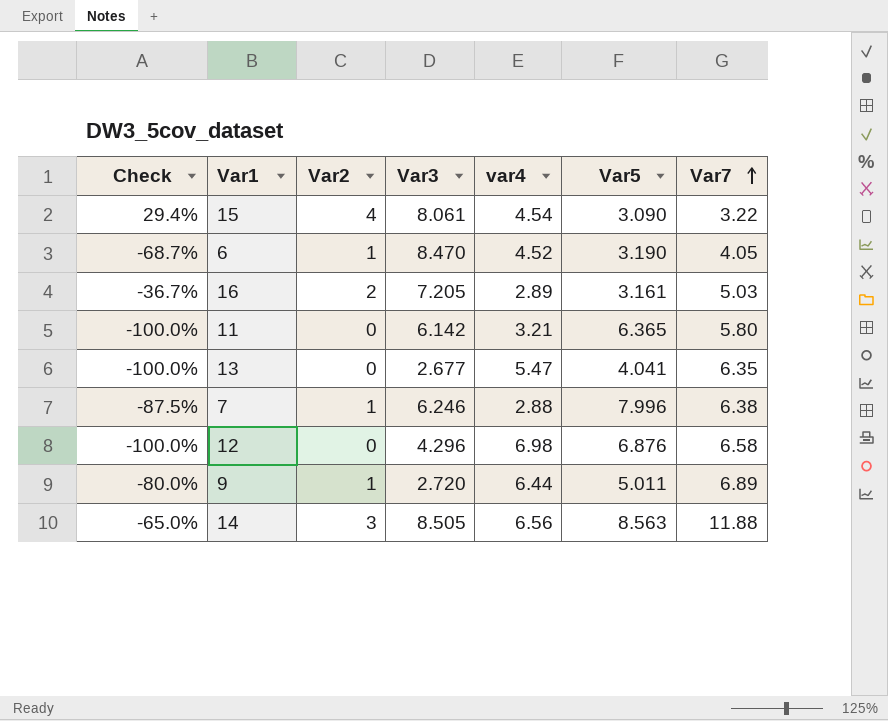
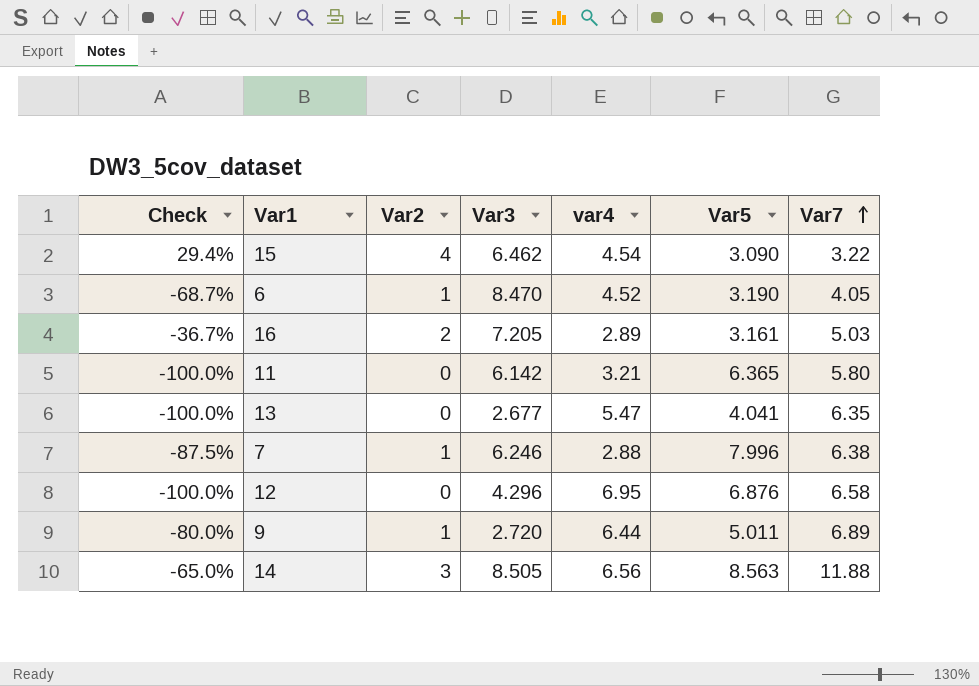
15 | Var3: 8.061 -> 6.462
12 | var4: 6.98 -> 6.95

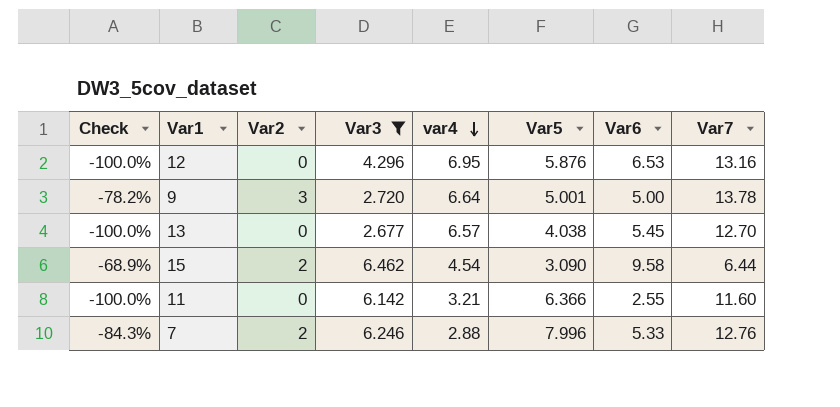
filter: none -> Var3 <= 6.462
row order: Var7 ascending -> var4 descending
column Check | formula: ([Var2] - [Var5]) / [Var5] -> ([Var2] - [Var7]) / [Var7]
column Var6 | position: none -> 7
12 | Var5: 6.876 -> 5.876
12 | Var7: 6.58 -> 13.16
9 | Var2: 1 -> 3
9 | var4: 6.44 -> 6.64
9 | Var5: 5.011 -> 5.001
9 | Var7: 6.89 -> 13.78
13 | var4: 5.47 -> 6.57
13 | Var5: 4.041 -> 4.038
13 | Var7: 6.35 -> 12.70
15 | Var2: 4 -> 2
15 | Var7: 3.22 -> 6.44
11 | Var5: 6.365 -> 6.366
11 | Var7: 5.80 -> 11.60
7 | Var2: 1 -> 2
7 | Var7: 6.38 -> 12.76

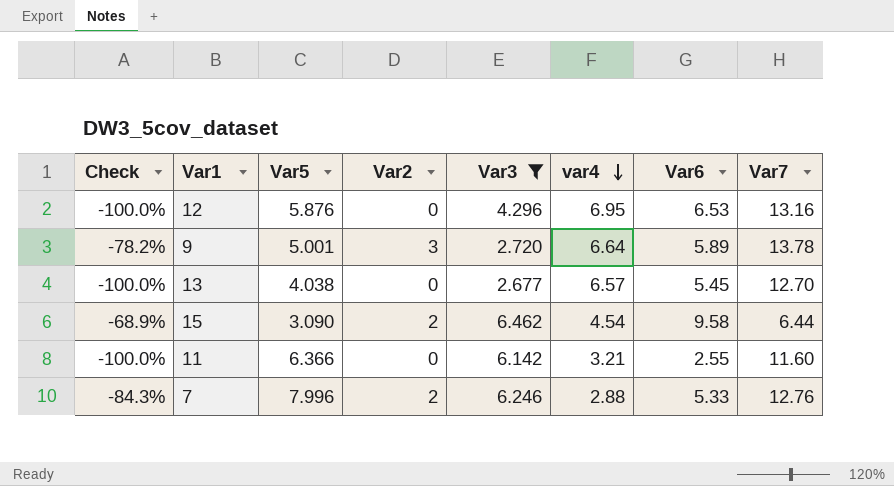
column Var5 | position: 6 -> 3
9 | Var6: 5.00 -> 5.89

